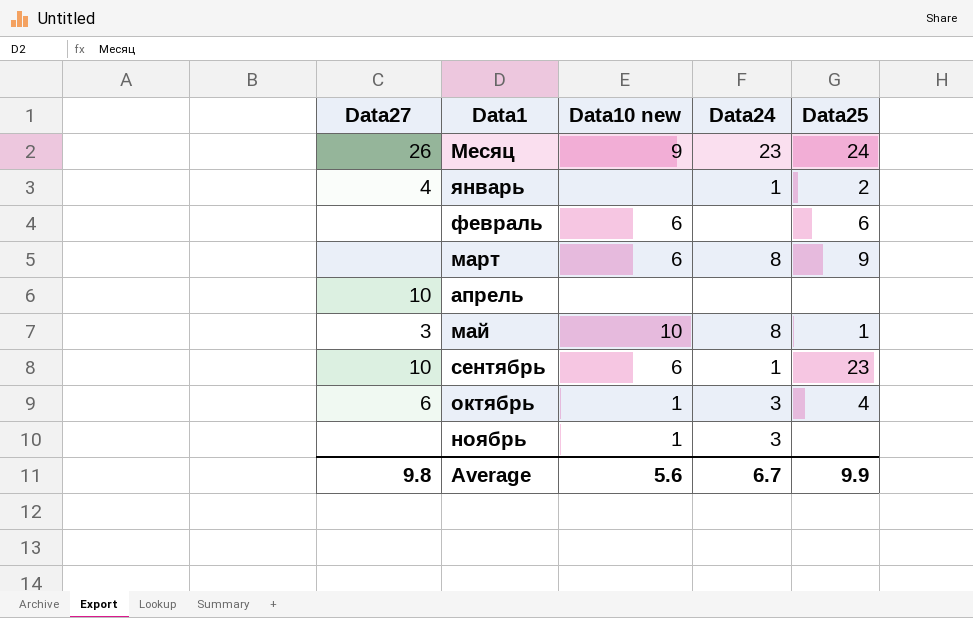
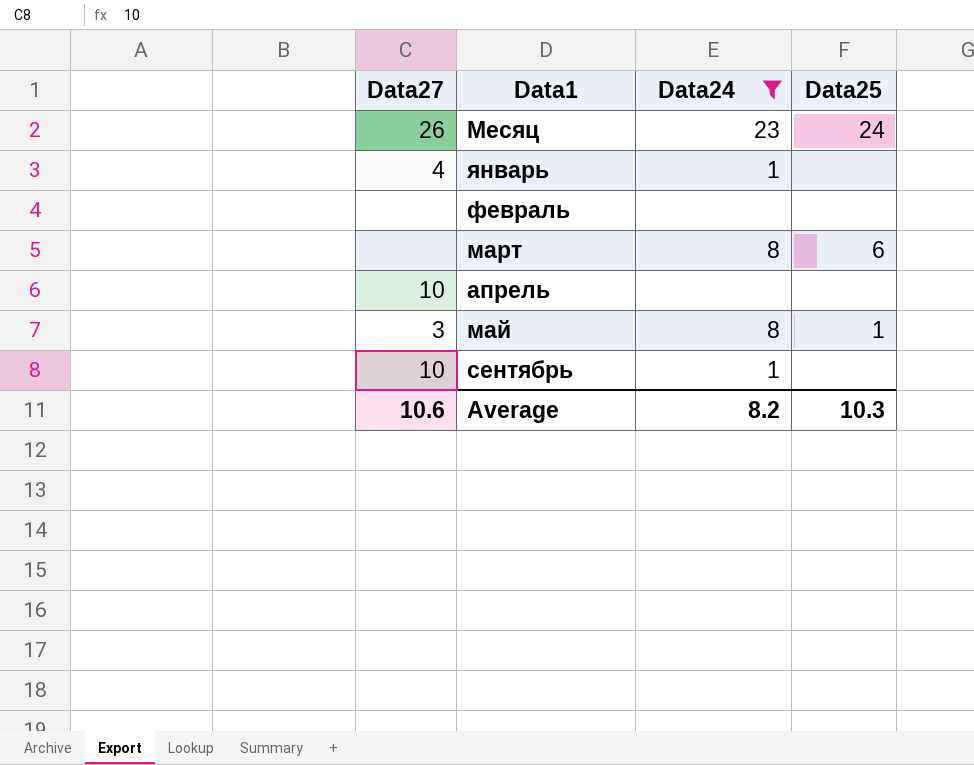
filter: none -> Data24 != 3
column Data10 new | position: 3 -> none
январь | Data25: 2 -> none
февраль | Data25: 6 -> none
март | Data25: 9 -> 6
сентябрь | Data25: 23 -> none
Average | Data27: 9.8 -> 10.6
Average | Data24: 6.7 -> 8.2
Average | Data25: 9.9 -> 10.3

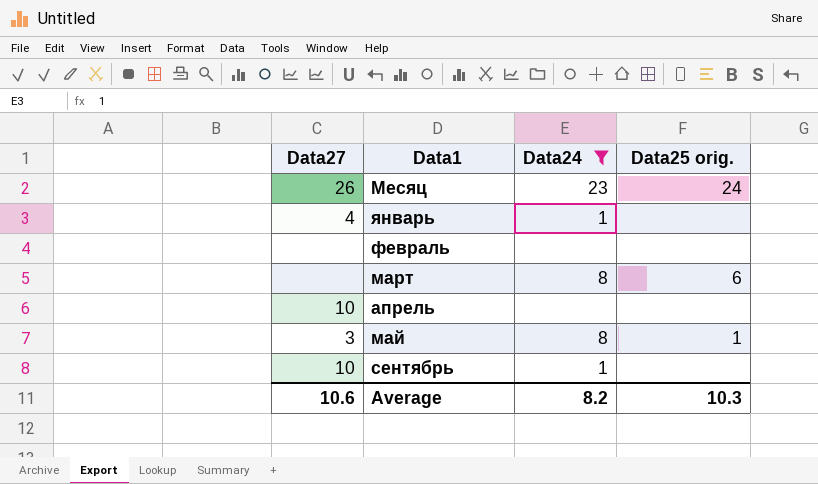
column name: Data25 -> Data25 orig.

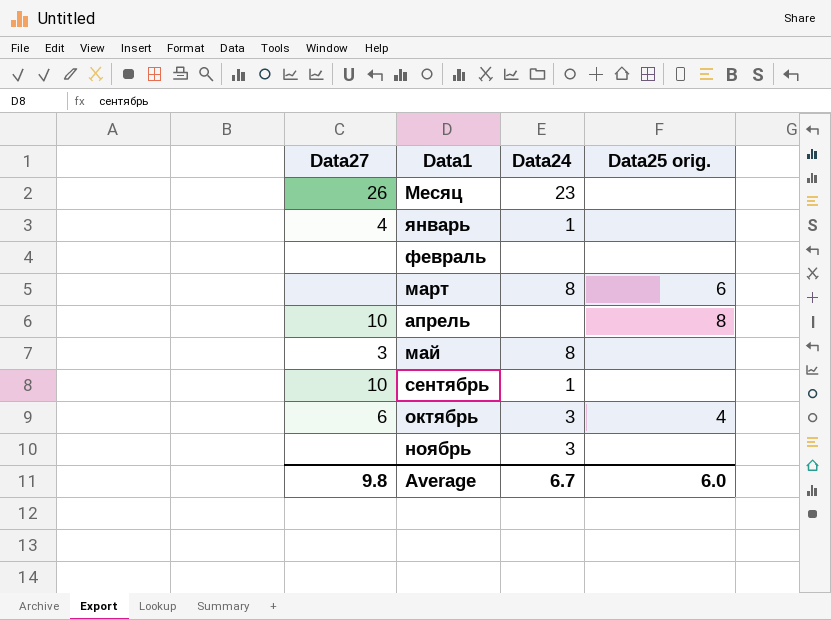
filter: Data24 != 3 -> none
Месяц | Data25 orig.: 24 -> none
апрель | Data25 orig.: none -> 8
май | Data25 orig.: 1 -> none
Average | Data27: 10.6 -> 9.8
Average | Data24: 8.2 -> 6.7
Average | Data25 orig.: 10.3 -> 6.0

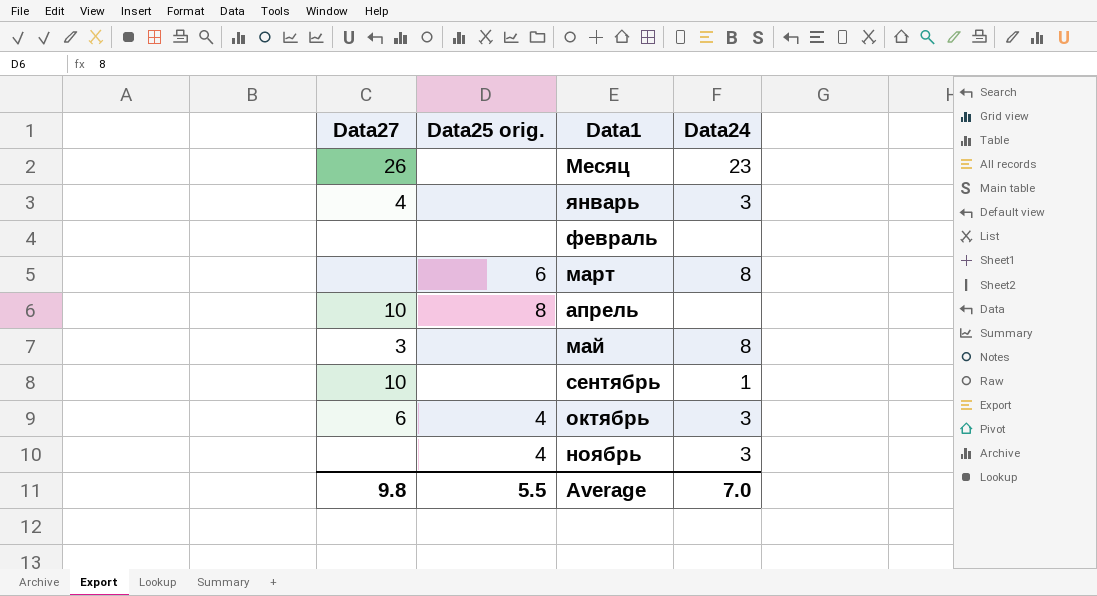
column Data25 orig. | position: 4 -> 2
январь | Data24: 1 -> 3
ноябрь | Data25 orig.: none -> 4
Average | Data25 orig.: 6.0 -> 5.5
Average | Data24: 6.7 -> 7.0

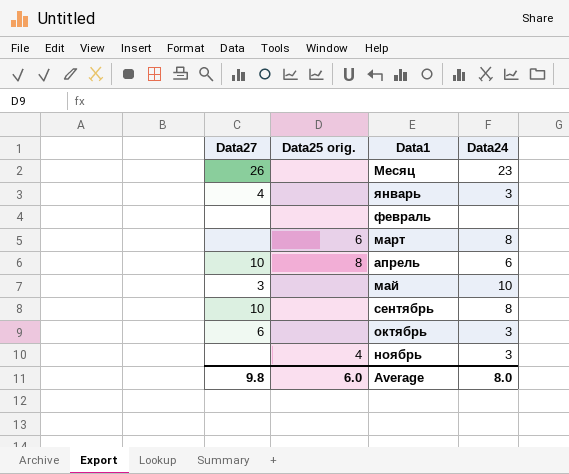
апрель | Data24: none -> 6
май | Data24: 8 -> 10
сентябрь | Data24: 1 -> 8
октябрь | Data25 orig.: 4 -> none
Average | Data25 orig.: 5.5 -> 6.0
Average | Data24: 7.0 -> 8.0

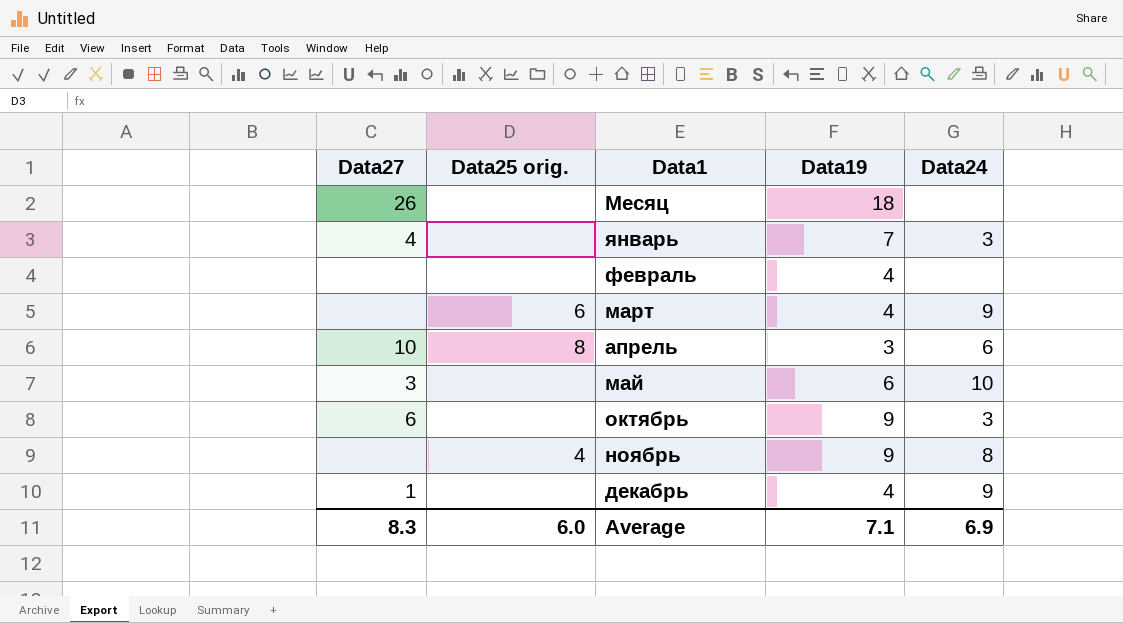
column Data19 | position: none -> 4
row сентябрь: 10 | none | 8 -> none
Месяц | Data24: 23 -> none
март | Data24: 8 -> 9
ноябрь | Data24: 3 -> 8
row декабрь: none -> 1 | none | 4 | 9
Average | Data27: 9.8 -> 8.3
Average | Data24: 8.0 -> 6.9

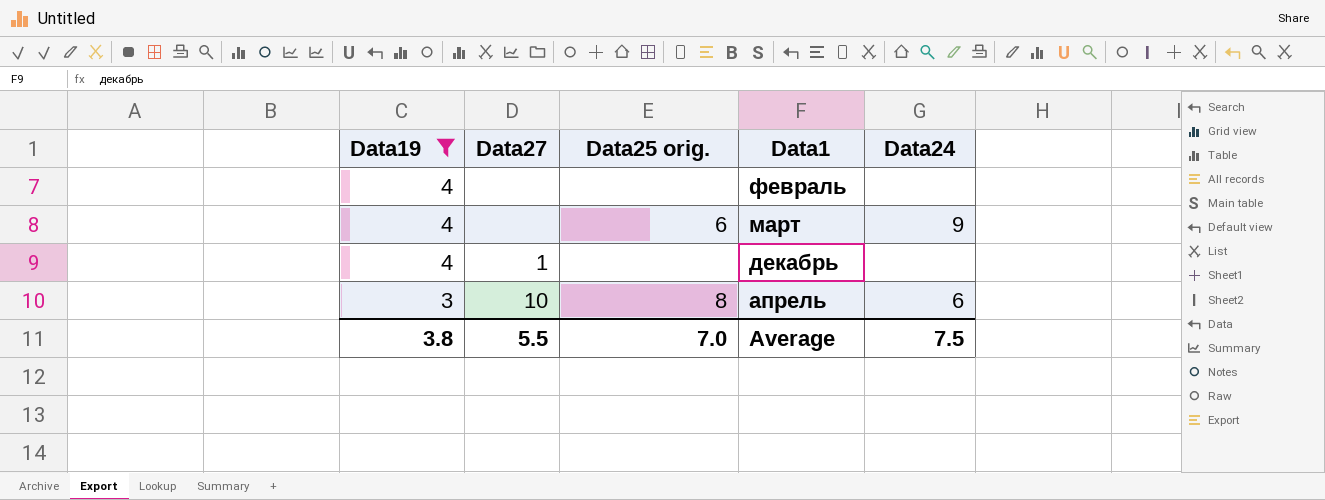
filter: none -> Data19 <= 4
row order: none -> Data19 descending
column Data19 | position: 4 -> 1
декабрь | Data24: 9 -> none
Average | Data19: 7.1 -> 3.8
Average | Data27: 8.3 -> 5.5
Average | Data25 orig.: 6.0 -> 7.0
Average | Data24: 6.9 -> 7.5

